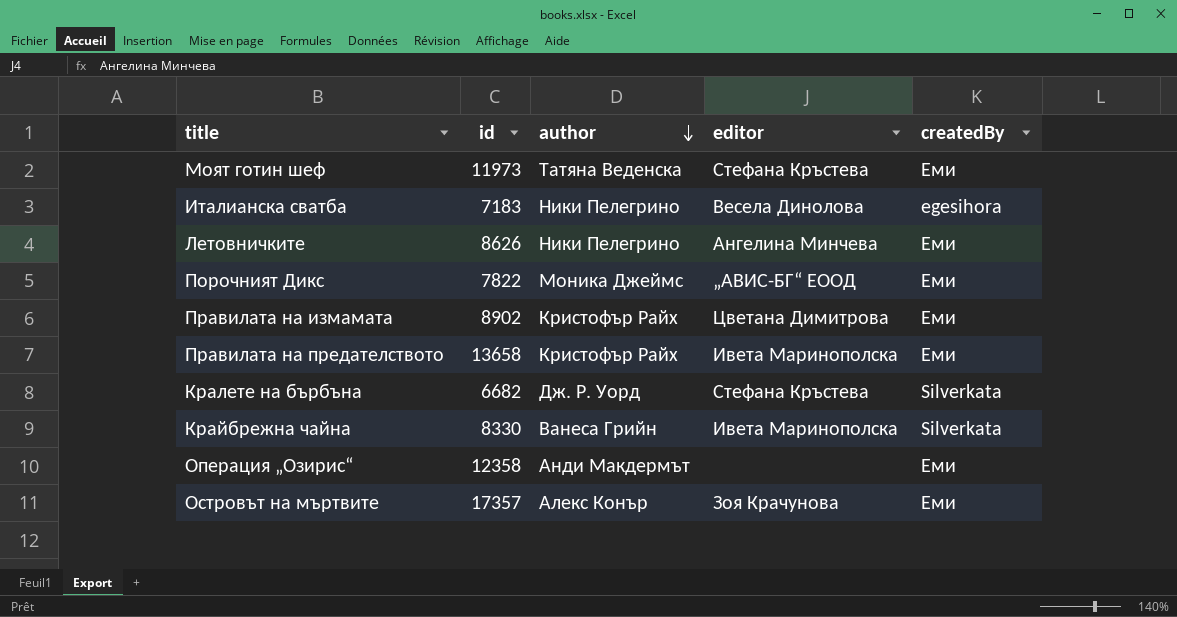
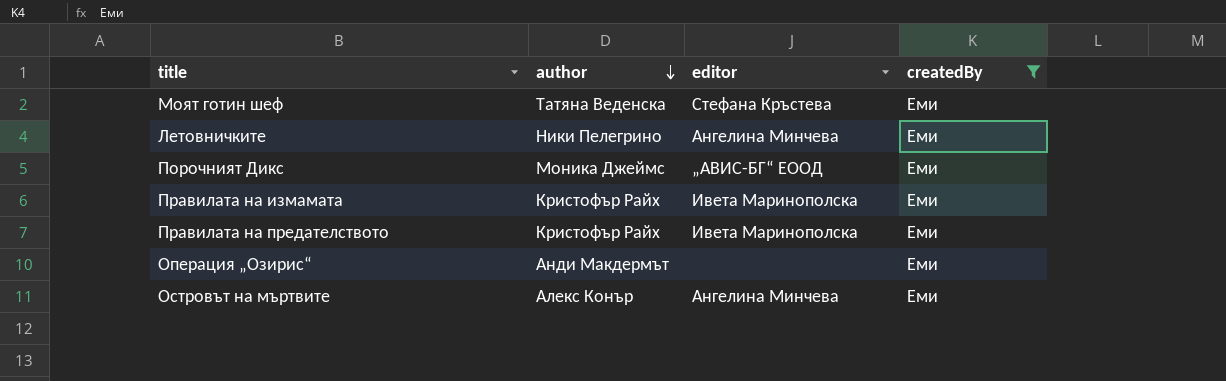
filter: none -> createdBy = Еми
column id | position: 2 -> none
Правилата на измамата | editor: Цветана Димитрова -> Ивета Маринополска
Островът на мъртвите | editor: Зоя Крачунова -> Ангелина Минчева

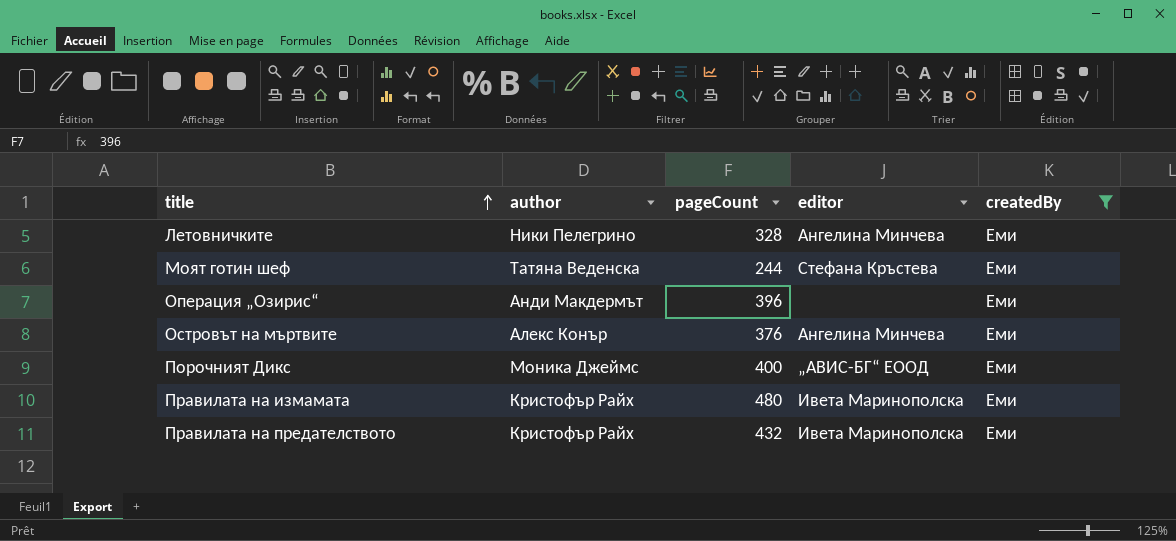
row order: author descending -> title ascending
column pageCount | position: none -> 3

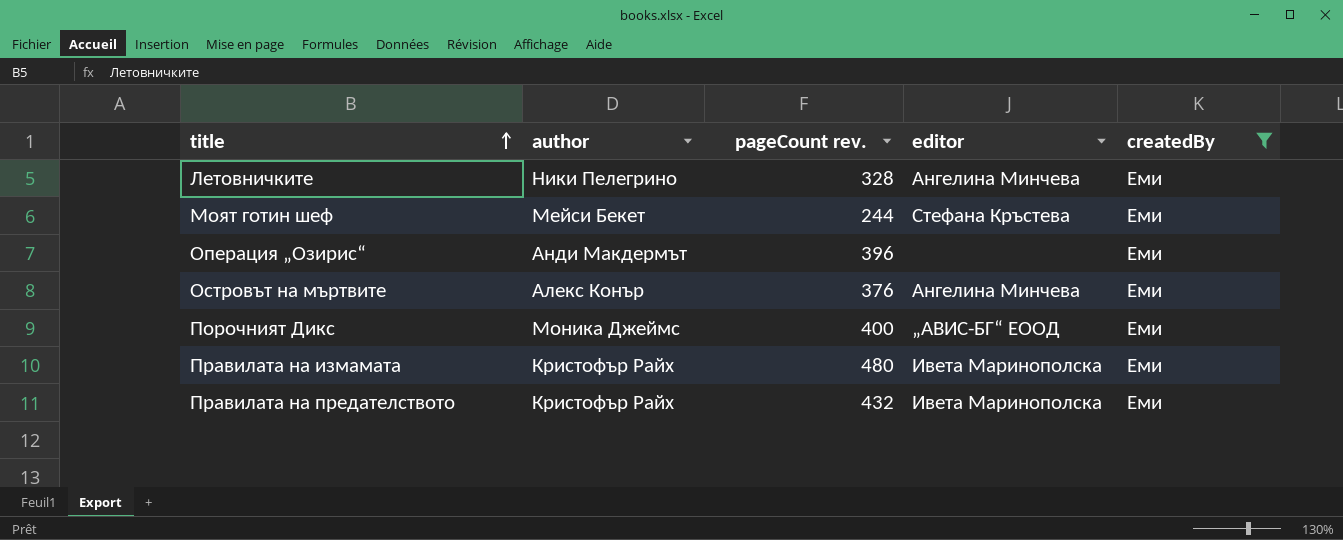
column name: pageCount -> pageCount rev.
Моят готин шеф | author: Татяна Веденска -> Мейси Бекет

